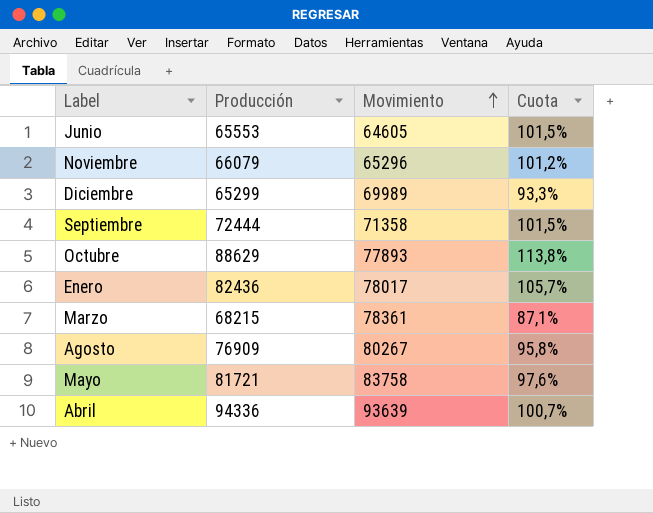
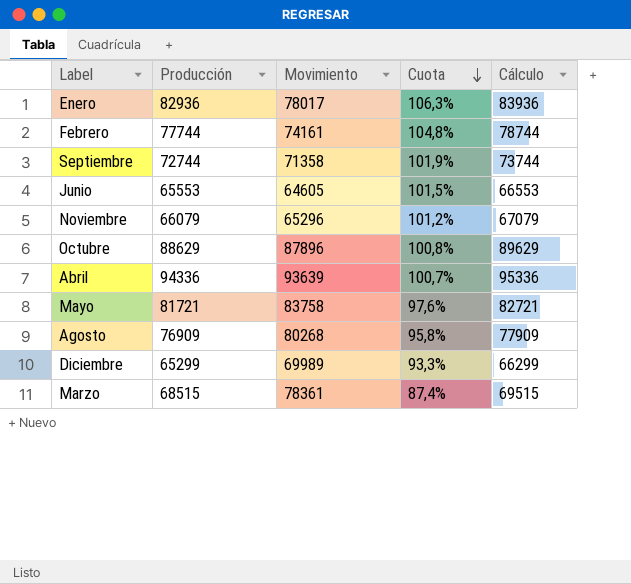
row order: Movimiento ascending -> Cuota descending
column Cálculo | formula: none -> [Producción] + 1000
Enero | Producción: 82436 -> 82936
Enero | Cuota: 105,7% -> 106,3%
row Febrero: none -> 77744 | 74161 | 104,8% | 78744
Septiembre | Producción: 72444 -> 72744
Septiembre | Cuota: 101,5% -> 101,9%
Octubre | Movimiento: 77893 -> 87896
Octubre | Cuota: 113,8% -> 100,8%
Agosto | Movimiento: 80267 -> 80268
Marzo | Producción: 68215 -> 68515
Marzo | Cuota: 87,1% -> 87,4%

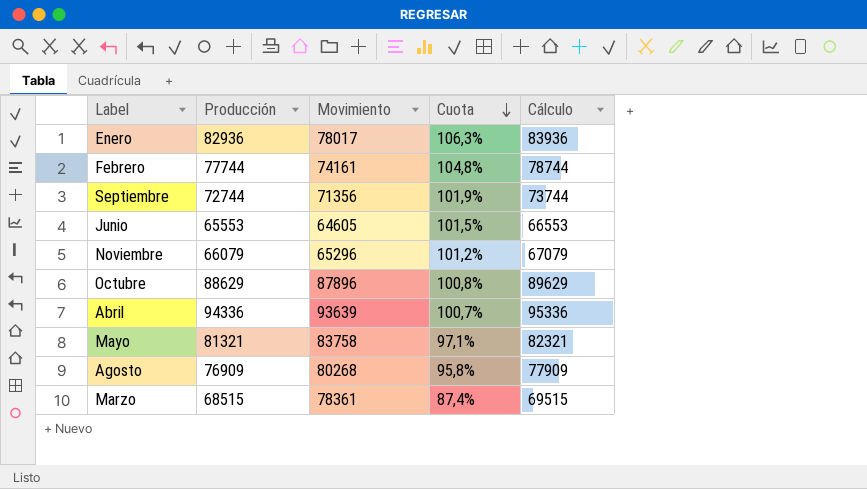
row Diciembre: 65299 | 69989 | 93,3% | 66299 -> none
Septiembre | Movimiento: 71358 -> 71356
Mayo | Producción: 81721 -> 81321
Mayo | Cuota: 97,6% -> 97,1%
Mayo | Cálculo: 82721 -> 82321

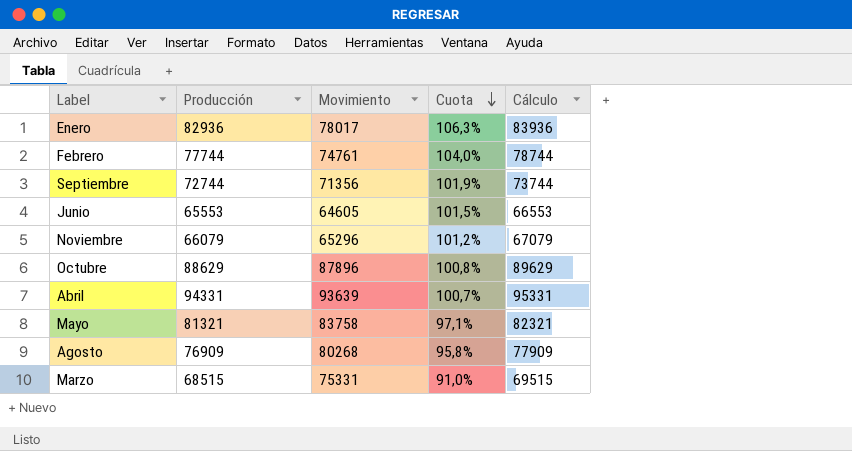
Febrero | Movimiento: 74161 -> 74761
Febrero | Cuota: 104,8% -> 104,0%
Abril | Producción: 94336 -> 94331
Abril | Cálculo: 95336 -> 95331
Marzo | Movimiento: 78361 -> 75331
Marzo | Cuota: 87,4% -> 91,0%

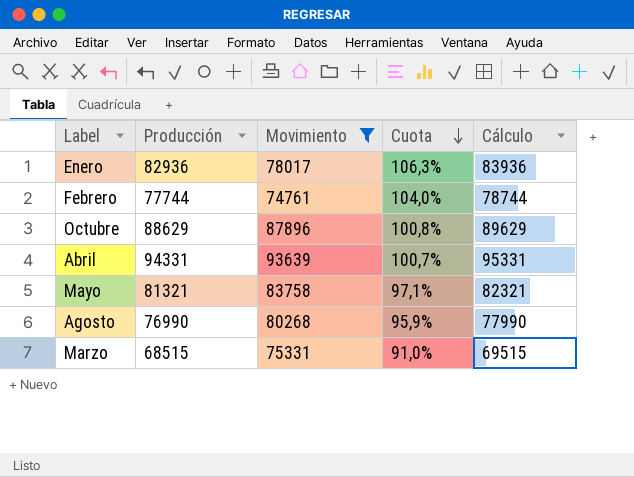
filter: none -> Movimiento >= 74761
Agosto | Producción: 76909 -> 76990
Agosto | Cuota: 95,8% -> 95,9%
Agosto | Cálculo: 77909 -> 77990

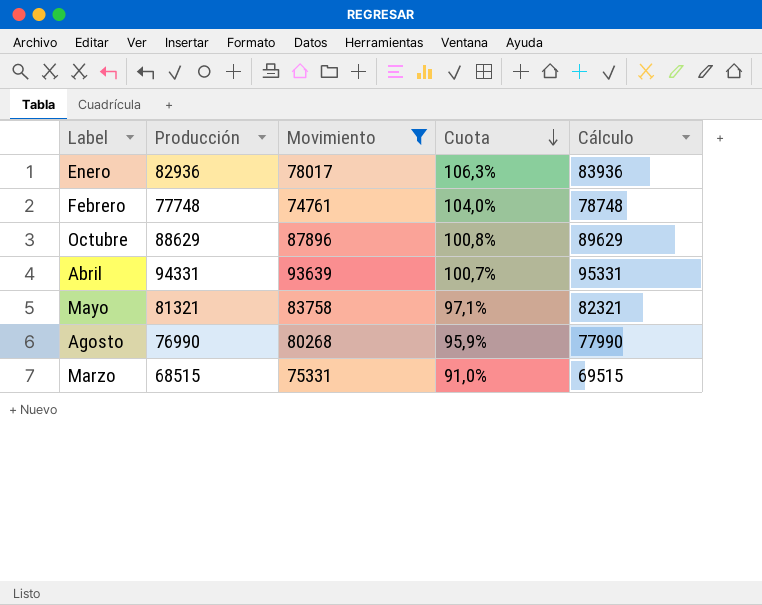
Febrero | Producción: 77744 -> 77748
Febrero | Cálculo: 78744 -> 78748

